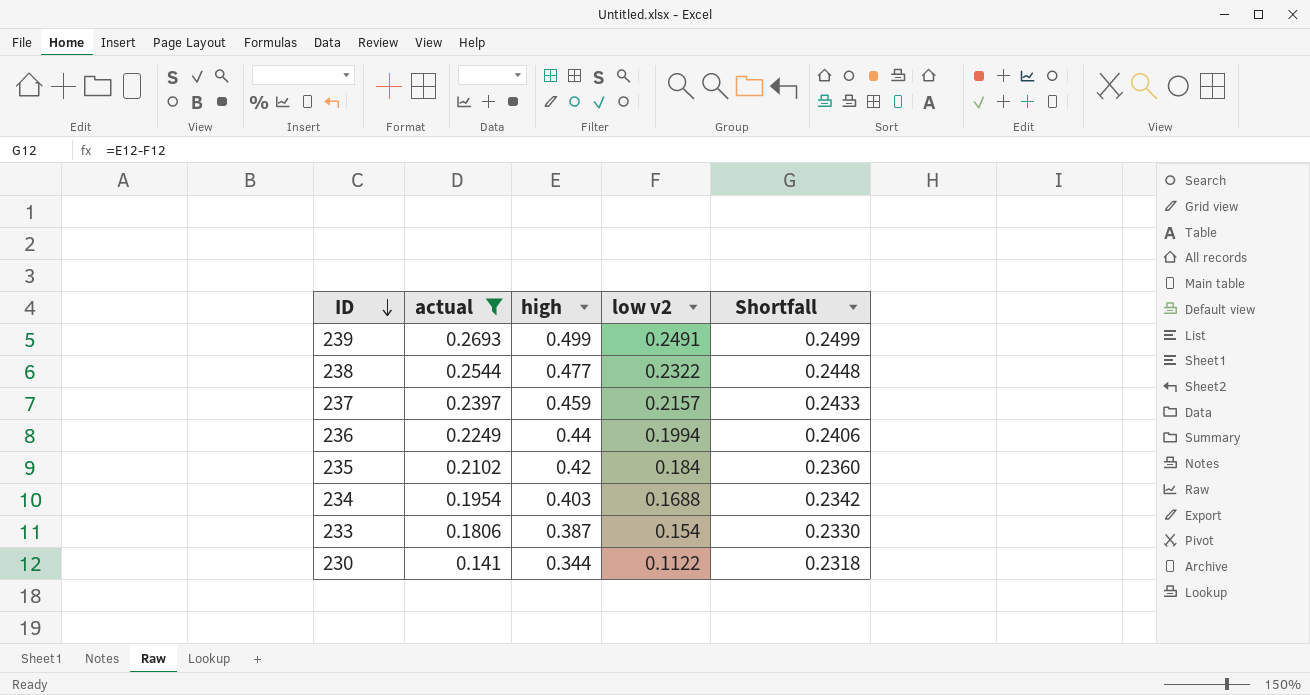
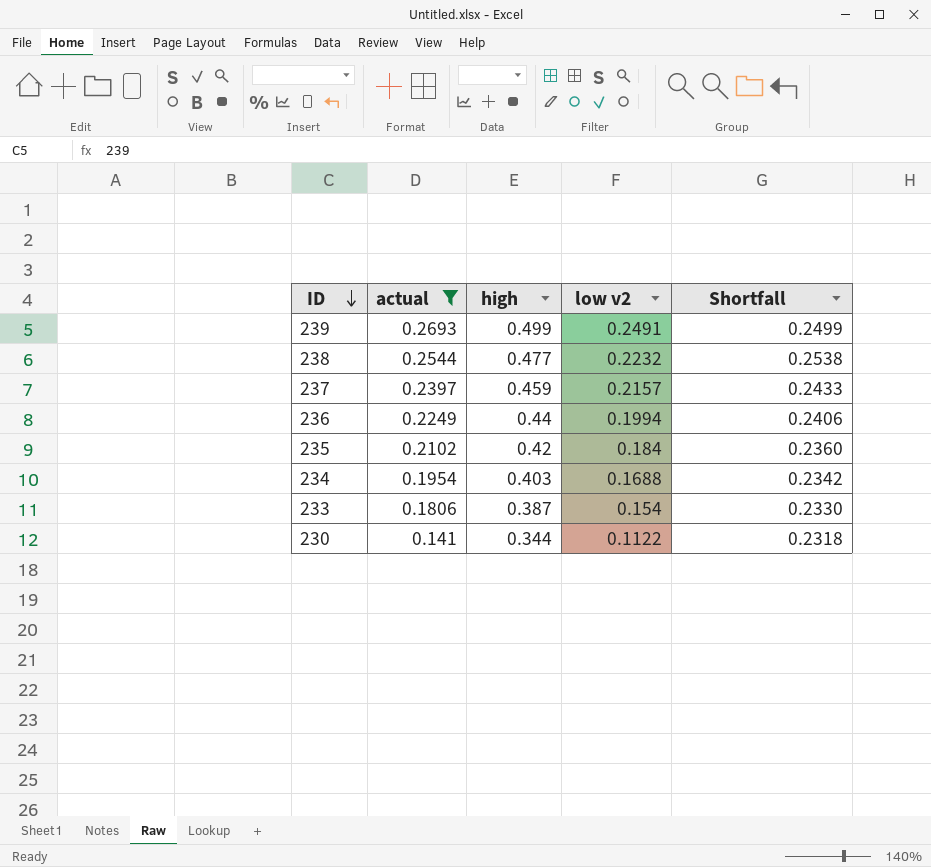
238 | low v2: 0.2322 -> 0.2232
238 | Shortfall: 0.2448 -> 0.2538

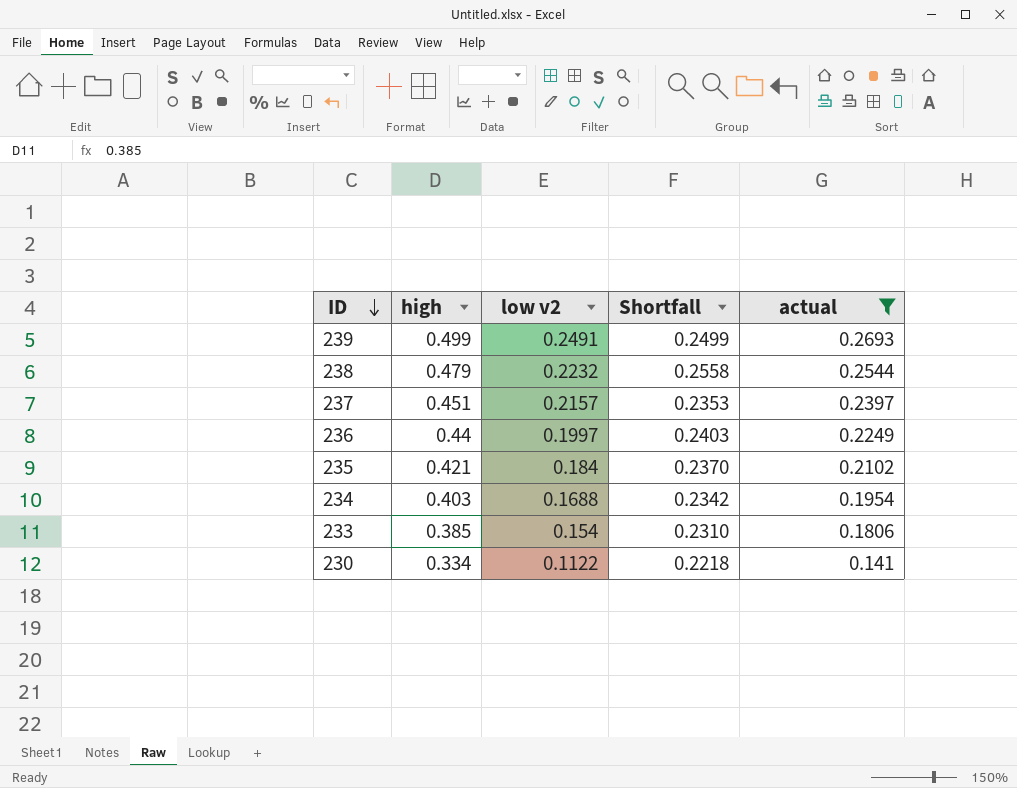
column actual | position: 2 -> 5
238 | high: 0.477 -> 0.479
238 | Shortfall: 0.2538 -> 0.2558
237 | high: 0.459 -> 0.451
237 | Shortfall: 0.2433 -> 0.2353
236 | low v2: 0.1994 -> 0.1997
236 | Shortfall: 0.2406 -> 0.2403
235 | high: 0.42 -> 0.421
235 | Shortfall: 0.2360 -> 0.2370
233 | high: 0.387 -> 0.385
233 | Shortfall: 0.2330 -> 0.2310
230 | high: 0.344 -> 0.334
230 | Shortfall: 0.2318 -> 0.2218

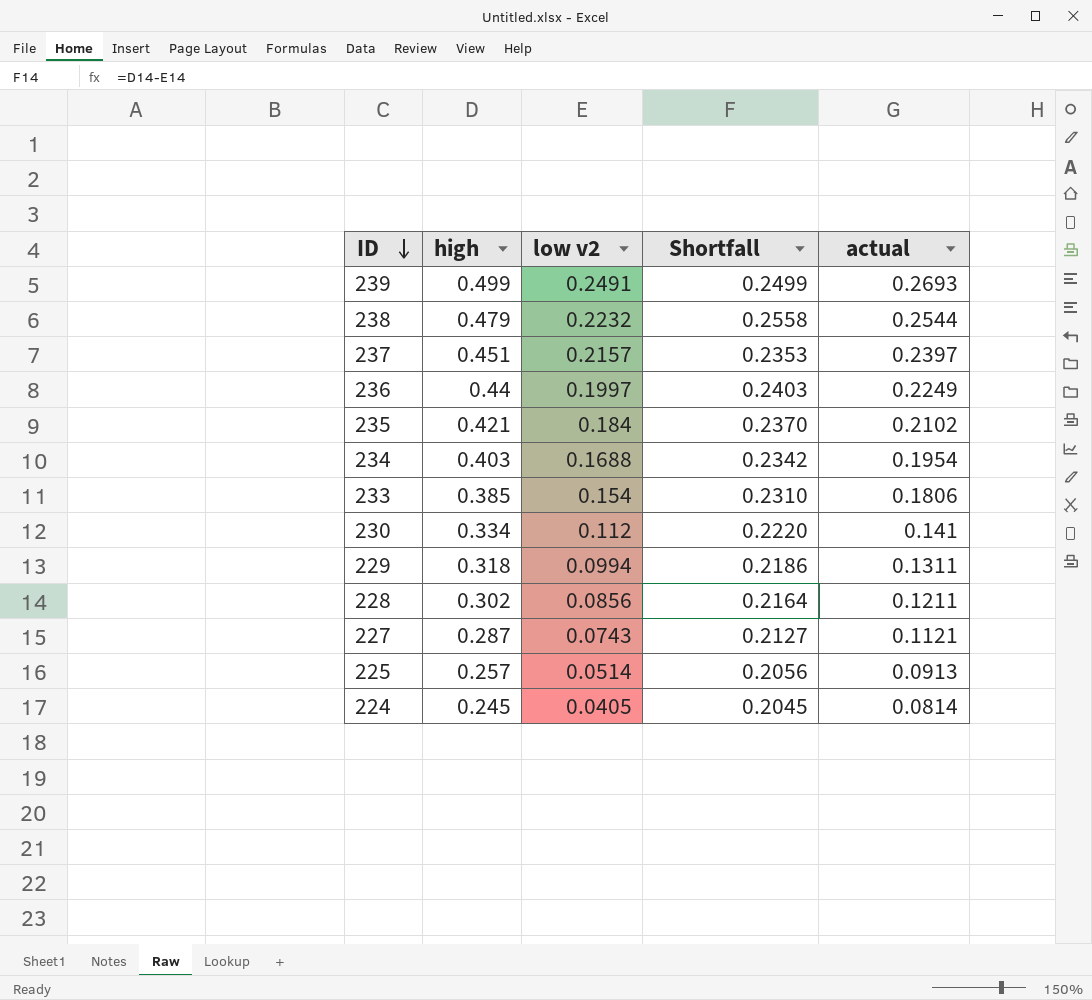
filter: actual >= 0.141 -> none
230 | low v2: 0.1122 -> 0.112
230 | Shortfall: 0.2218 -> 0.2220

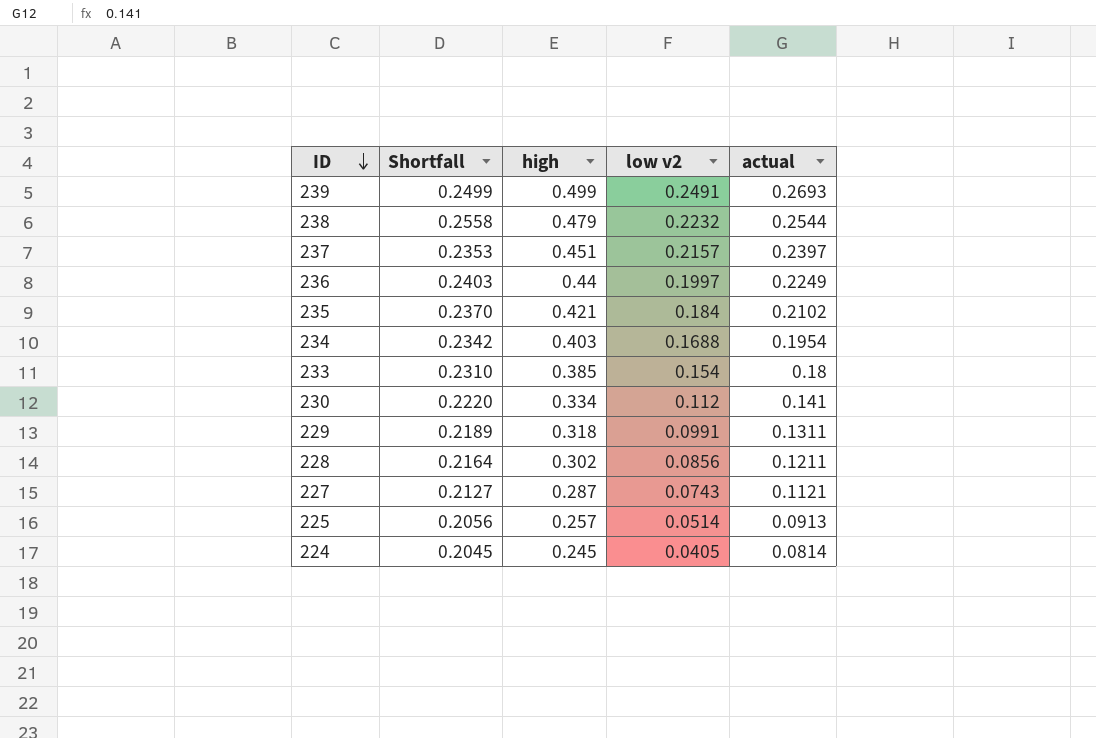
column Shortfall | position: 4 -> 2
233 | actual: 0.1806 -> 0.18
229 | Shortfall: 0.2186 -> 0.2189
229 | low v2: 0.0994 -> 0.0991

